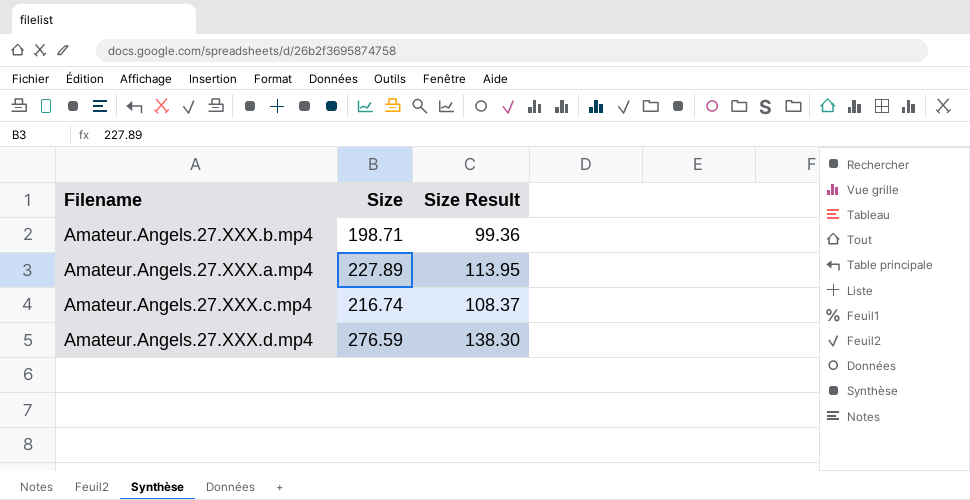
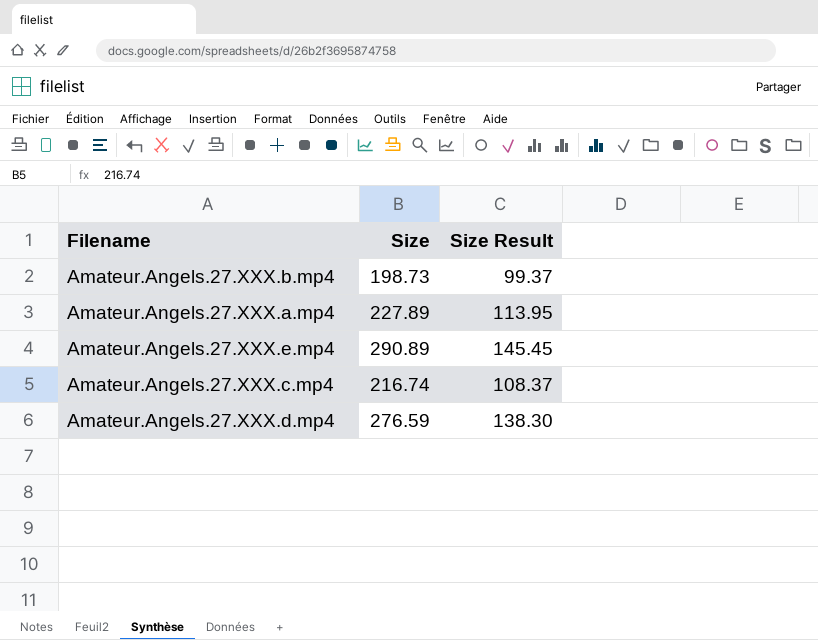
Amateur.Angels.27.XXX.b.mp4 | Size: 198.71 -> 198.73
Amateur.Angels.27.XXX.b.mp4 | Size Result: 99.36 -> 99.37
row Amateur.Angels.27.XXX.e.mp4: none -> 290.89 | 145.45

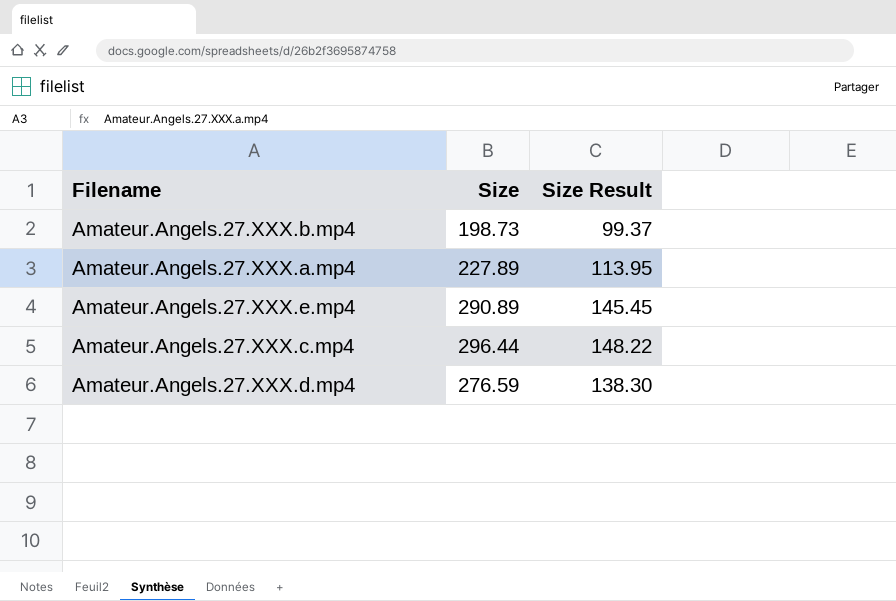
Amateur.Angels.27.XXX.c.mp4 | Size: 216.74 -> 296.44
Amateur.Angels.27.XXX.c.mp4 | Size Result: 108.37 -> 148.22

